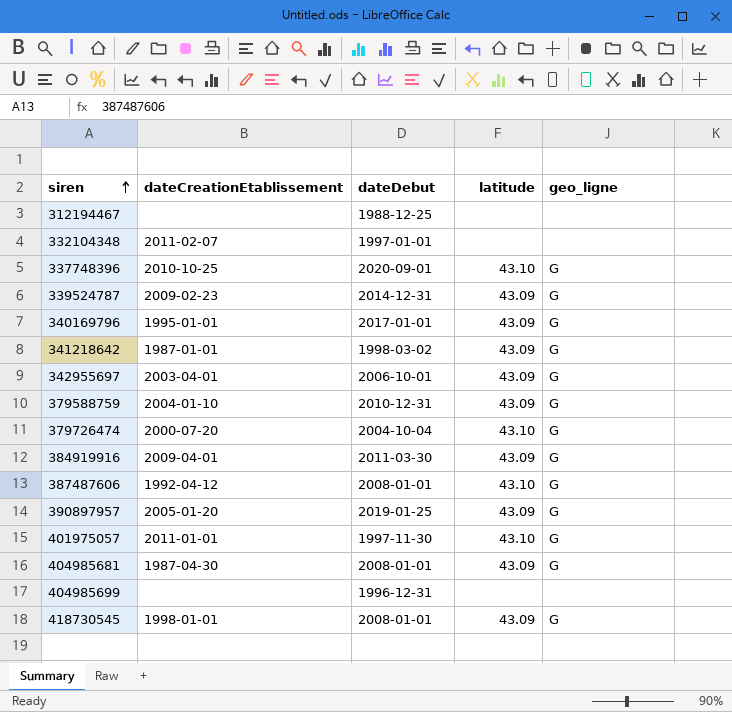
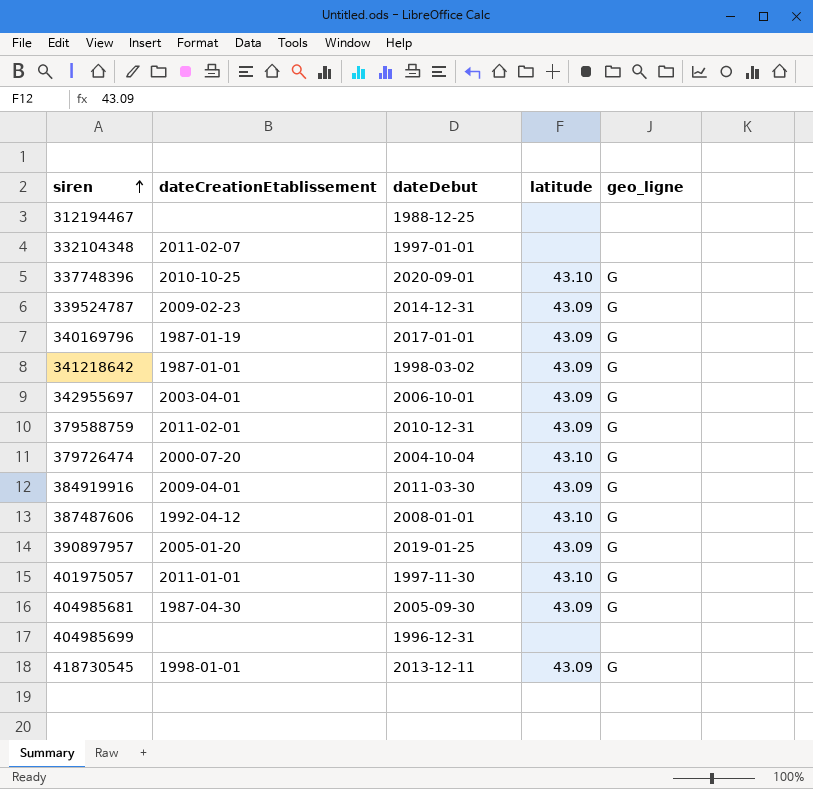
340169796 | dateCreationEtablissement: 1995-01-01 -> 1987-01-19
379588759 | dateCreationEtablissement: 2004-01-10 -> 2011-02-01
404985681 | dateDebut: 2008-01-01 -> 2005-09-30
418730545 | dateDebut: 2008-01-01 -> 2013-12-11

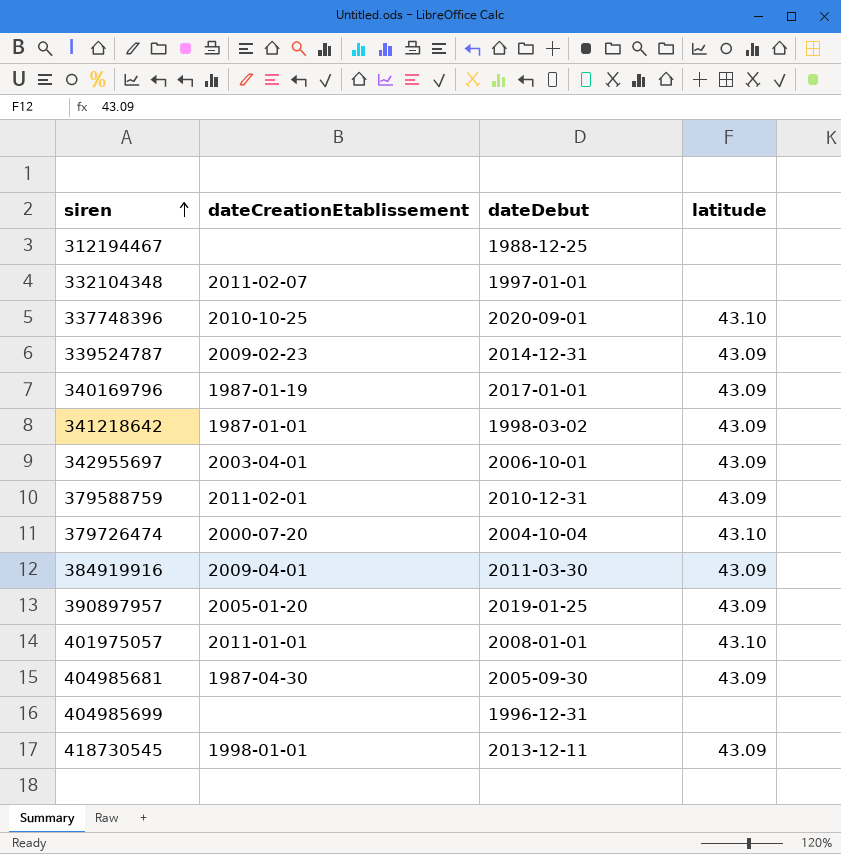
column geo_ligne | position: 5 -> none
row 387487606: 1992-04-12 | 2008-01-01 | 43.10 | G -> none
401975057 | dateDebut: 1997-11-30 -> 2008-01-01

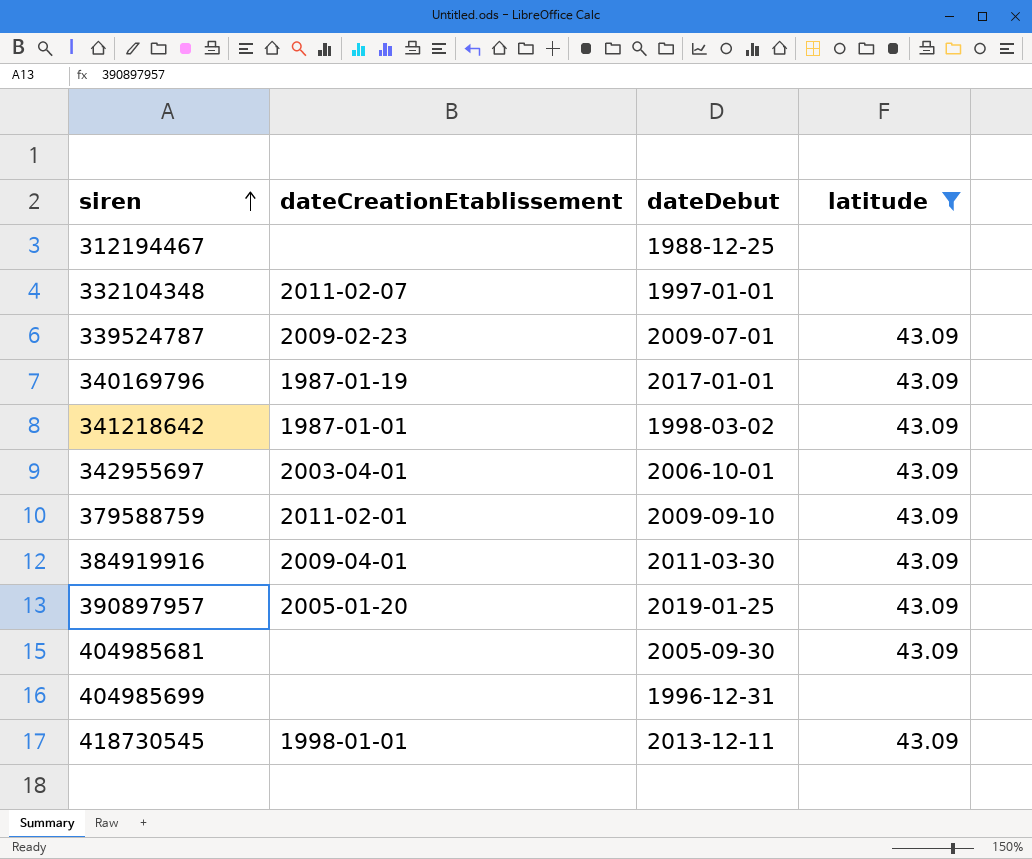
filter: none -> latitude != 43.10
339524787 | dateDebut: 2014-12-31 -> 2009-07-01
379588759 | dateDebut: 2010-12-31 -> 2009-09-10
404985681 | dateCreationEtablissement: 1987-04-30 -> none

